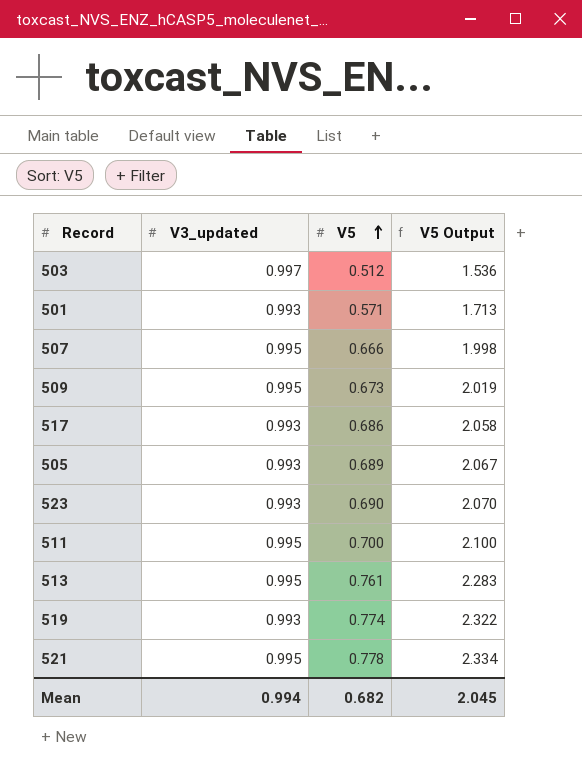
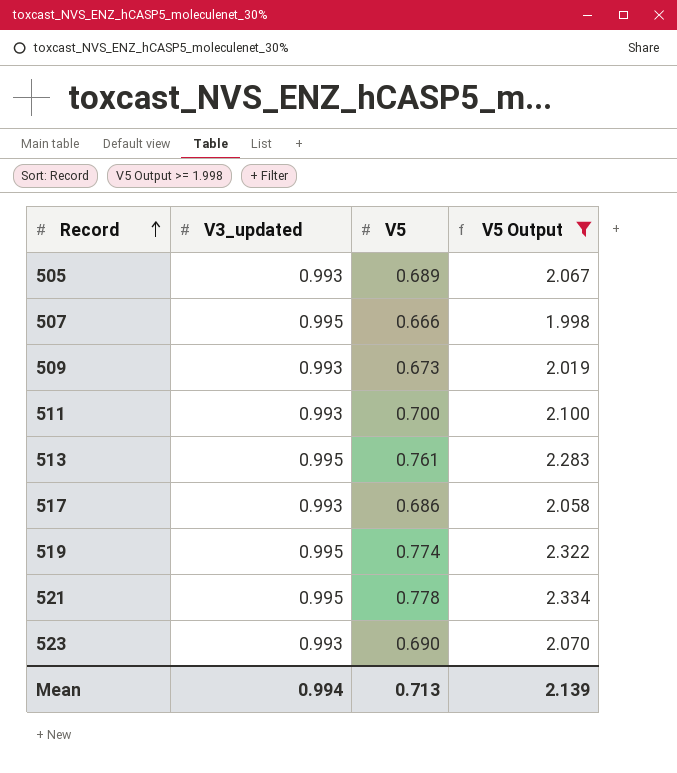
filter: none -> V5 Output >= 1.998
row order: V5 ascending -> Record ascending
509 | V3_updated: 0.995 -> 0.993
511 | V3_updated: 0.995 -> 0.993
519 | V3_updated: 0.993 -> 0.995
Mean | V5: 0.682 -> 0.713
Mean | V5 Output: 2.045 -> 2.139

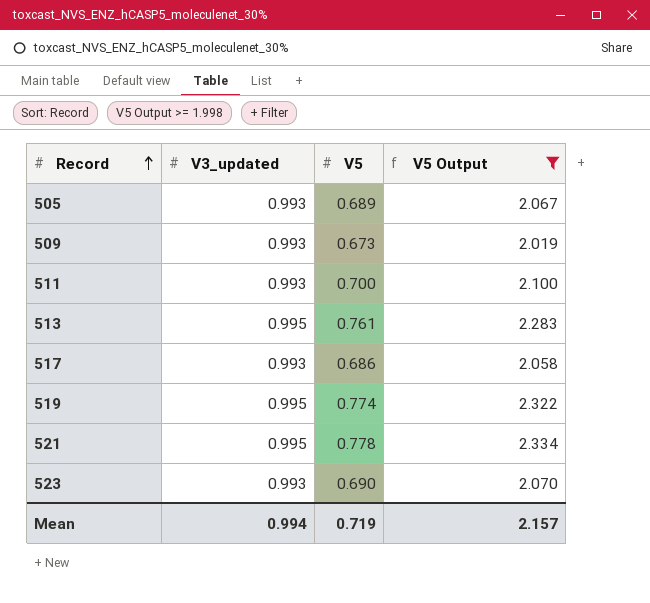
row 507: 0.995 | 0.666 | 1.998 -> none
Mean | V5: 0.713 -> 0.719
Mean | V5 Output: 2.139 -> 2.157

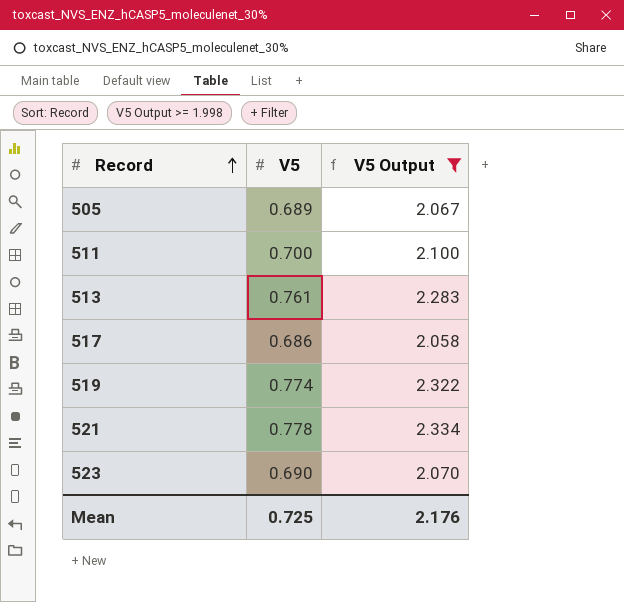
column V3_updated | position: 2 -> none
row 509: 0.993 | 0.673 | 2.019 -> none
Mean | V5: 0.719 -> 0.725
Mean | V5 Output: 2.157 -> 2.176

